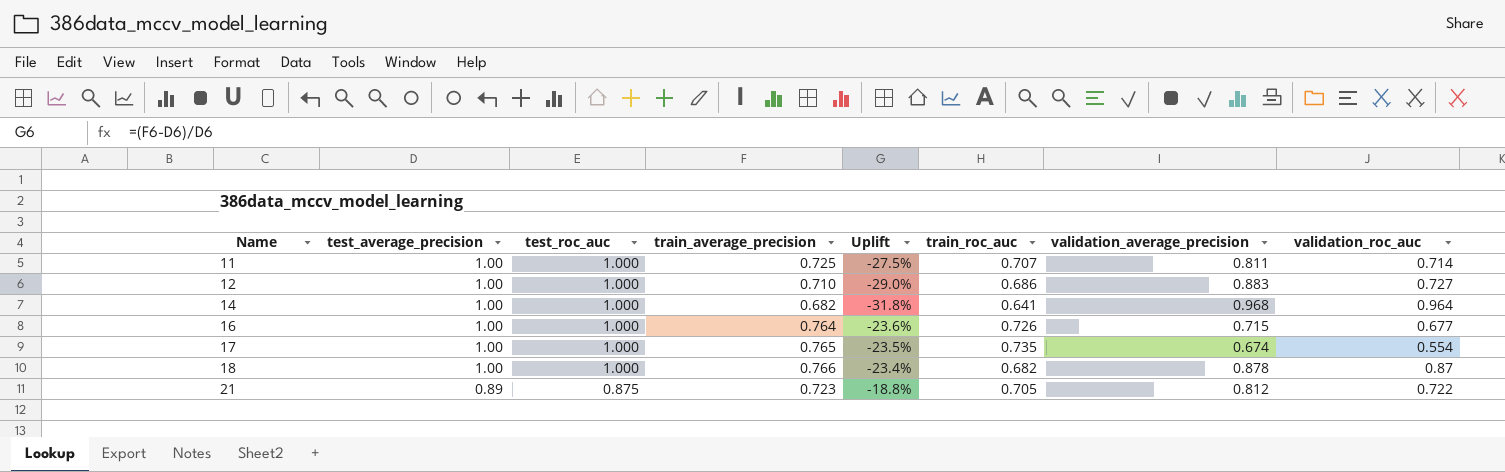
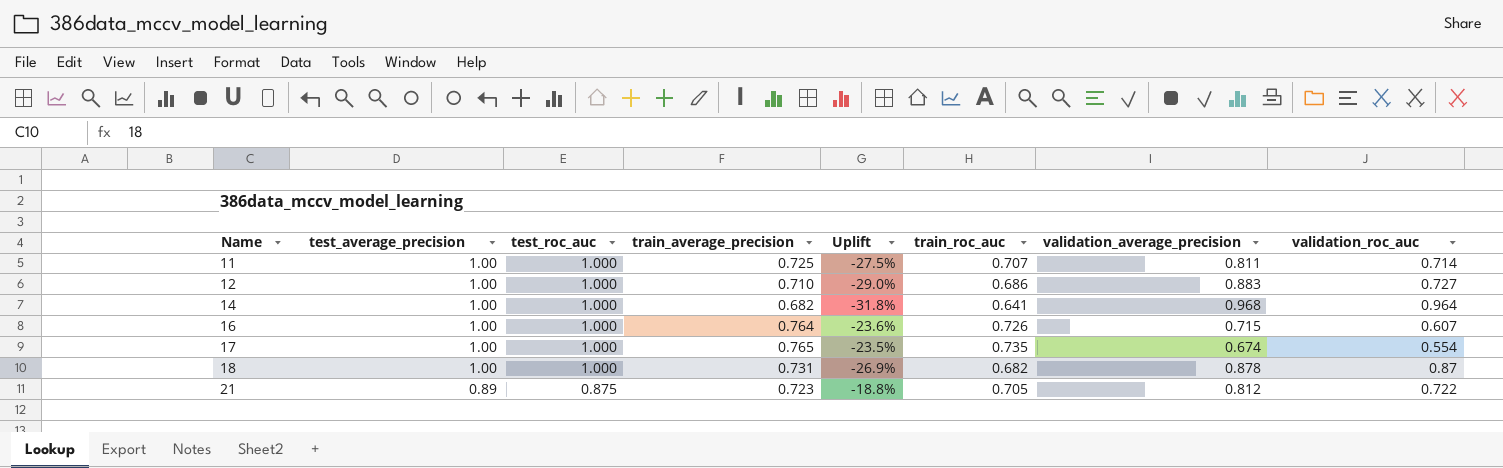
16 | validation_roc_auc: 0.677 -> 0.607
18 | train_average_precision: 0.766 -> 0.731
18 | Uplift: -23.4% -> -26.9%

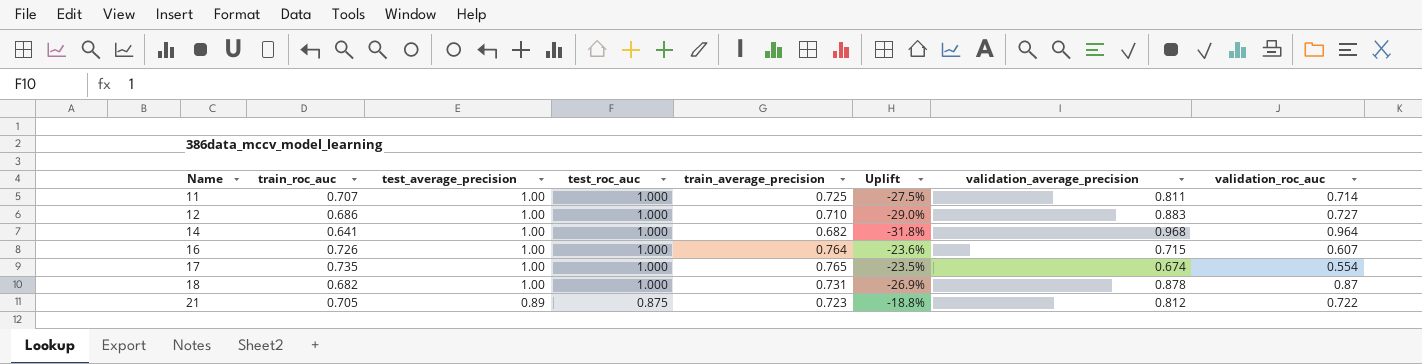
column train_roc_auc | position: 6 -> 2

